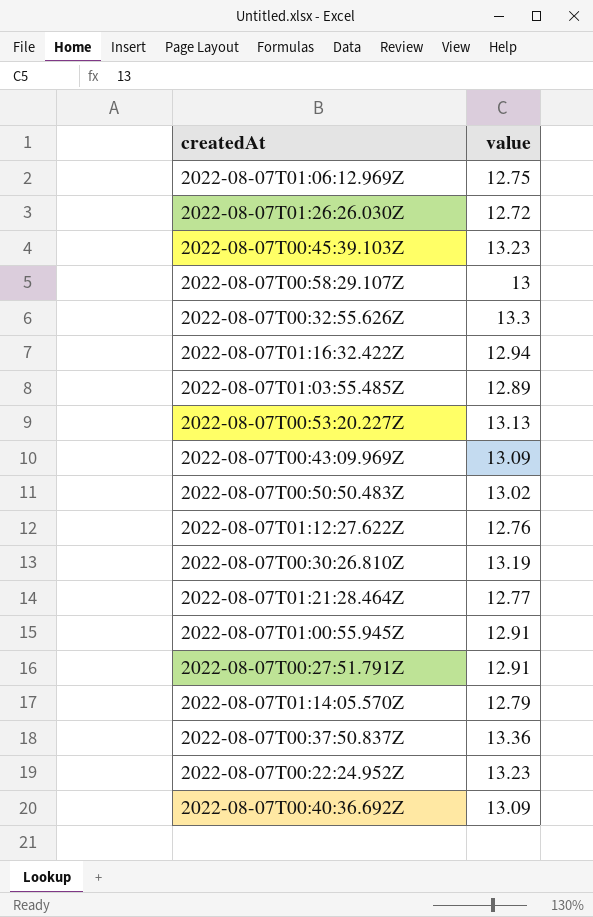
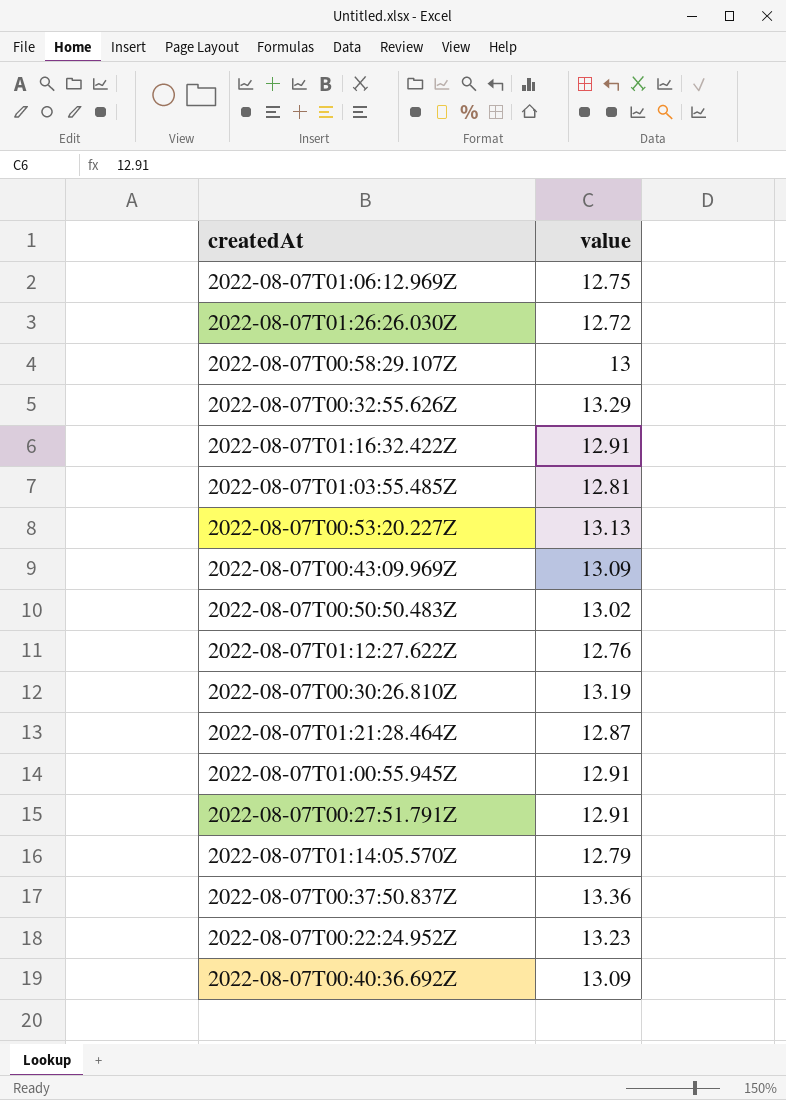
row 2022-08-07T00:45:39.103Z: 13.23 -> none
2022-08-07T00:32:55.626Z | value: 13.3 -> 13.29
2022-08-07T01:16:32.422Z | value: 12.94 -> 12.91
2022-08-07T01:03:55.485Z | value: 12.89 -> 12.81
2022-08-07T01:21:28.464Z | value: 12.77 -> 12.87

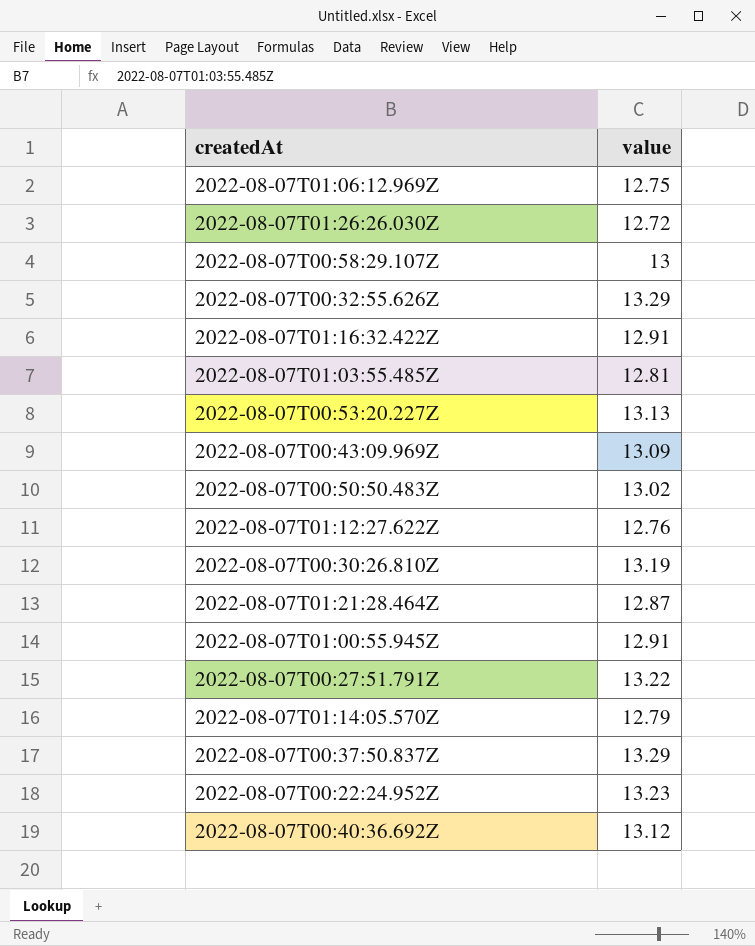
2022-08-07T00:27:51.791Z | value: 12.91 -> 13.22
2022-08-07T00:37:50.837Z | value: 13.36 -> 13.29
2022-08-07T00:40:36.692Z | value: 13.09 -> 13.12

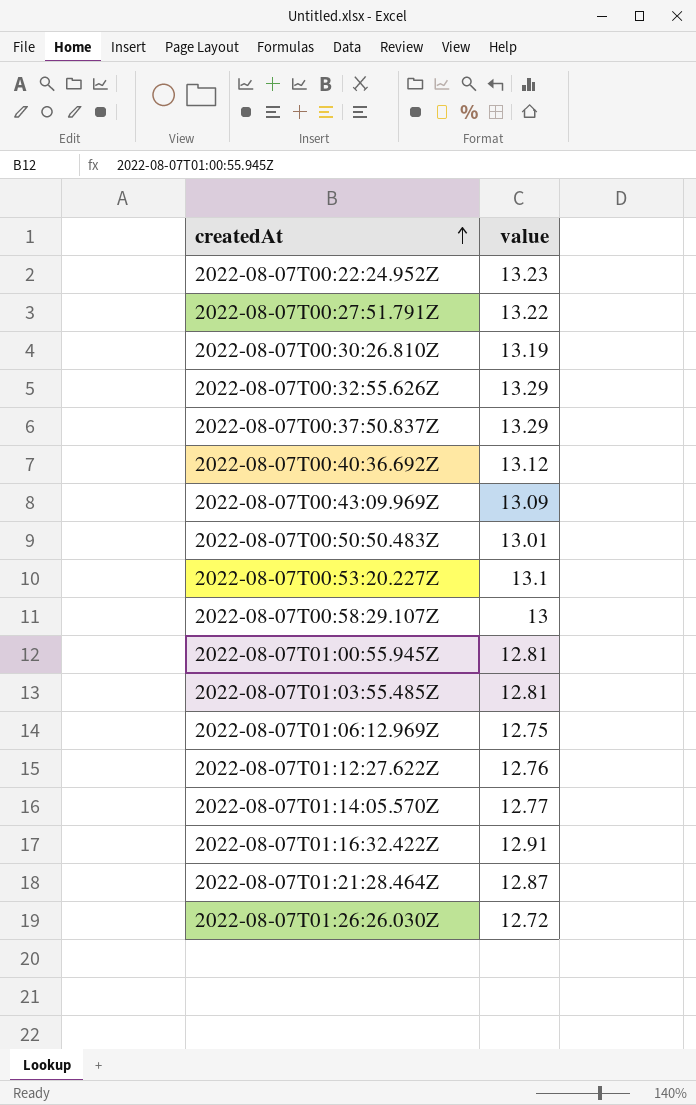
row order: none -> createdAt ascending
2022-08-07T00:50:50.483Z | value: 13.02 -> 13.01
2022-08-07T00:53:20.227Z | value: 13.13 -> 13.1
2022-08-07T01:00:55.945Z | value: 12.91 -> 12.81
2022-08-07T01:14:05.570Z | value: 12.79 -> 12.77

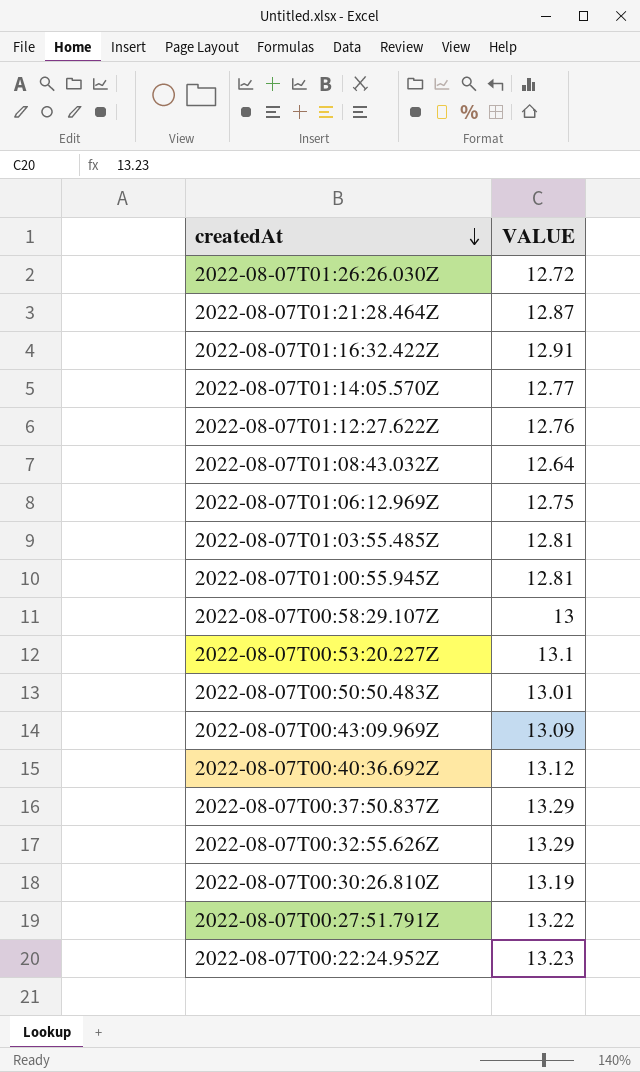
row order: createdAt ascending -> createdAt descending
column name: value -> VALUE
row 2022-08-07T01:08:43.032Z: none -> 12.64

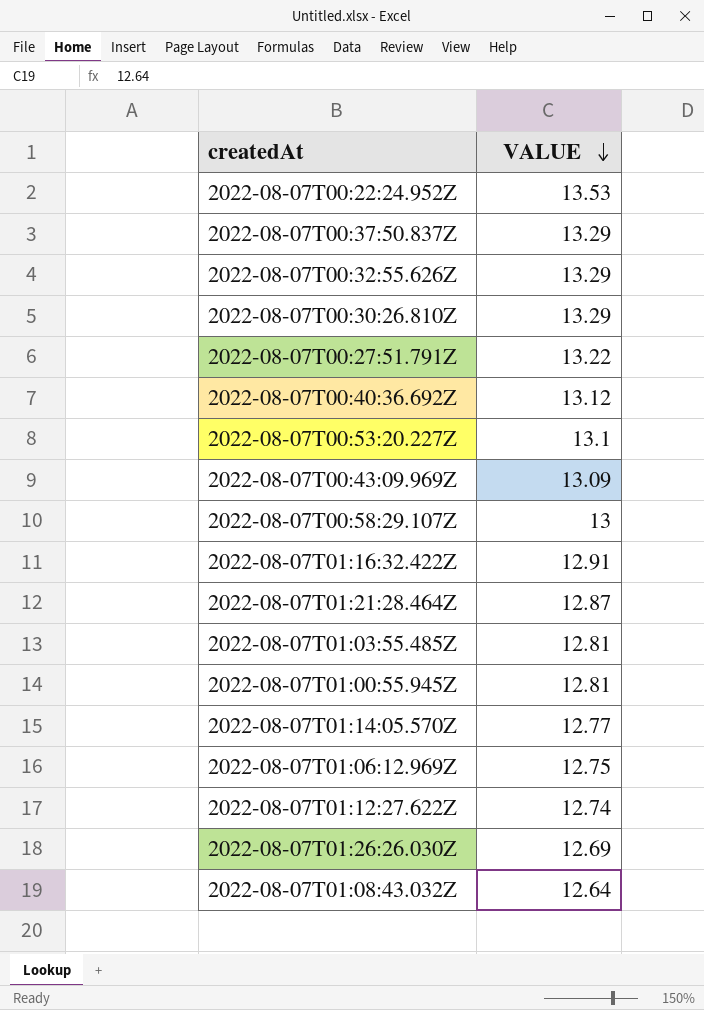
row order: createdAt descending -> VALUE descending
row 2022-08-07T00:50:50.483Z: 13.01 -> none
2022-08-07T00:22:24.952Z | VALUE: 13.23 -> 13.53
2022-08-07T00:30:26.810Z | VALUE: 13.19 -> 13.29
2022-08-07T01:12:27.622Z | VALUE: 12.76 -> 12.74
2022-08-07T01:26:26.030Z | VALUE: 12.72 -> 12.69

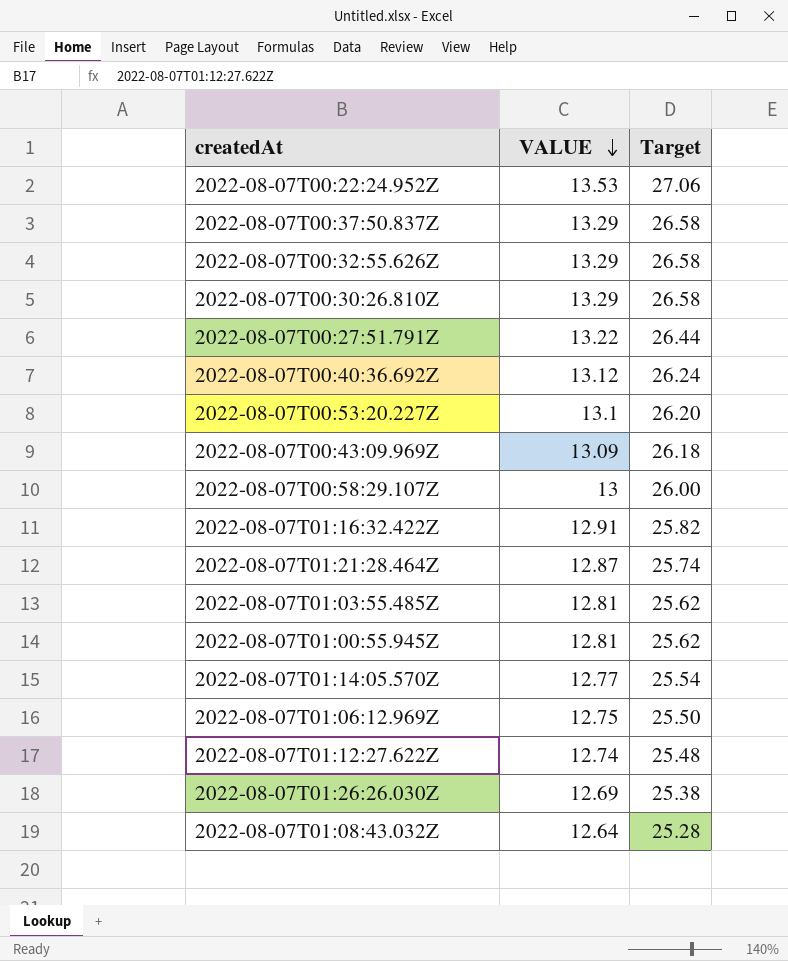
column Target | formula: none -> [VALUE] * 2

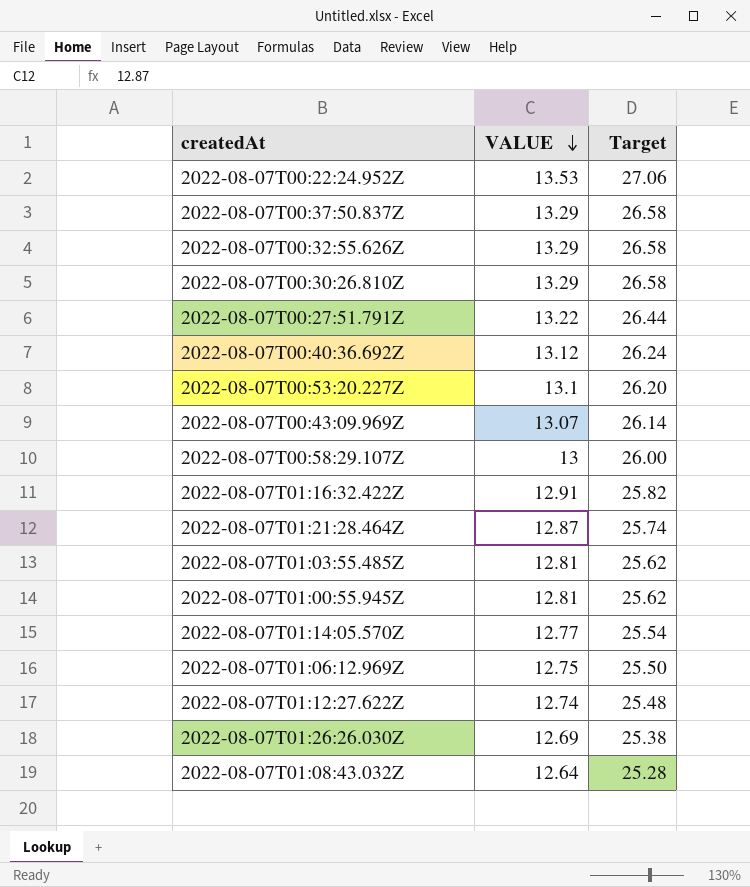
2022-08-07T00:43:09.969Z | VALUE: 13.09 -> 13.07
2022-08-07T00:43:09.969Z | Target: 26.18 -> 26.14

